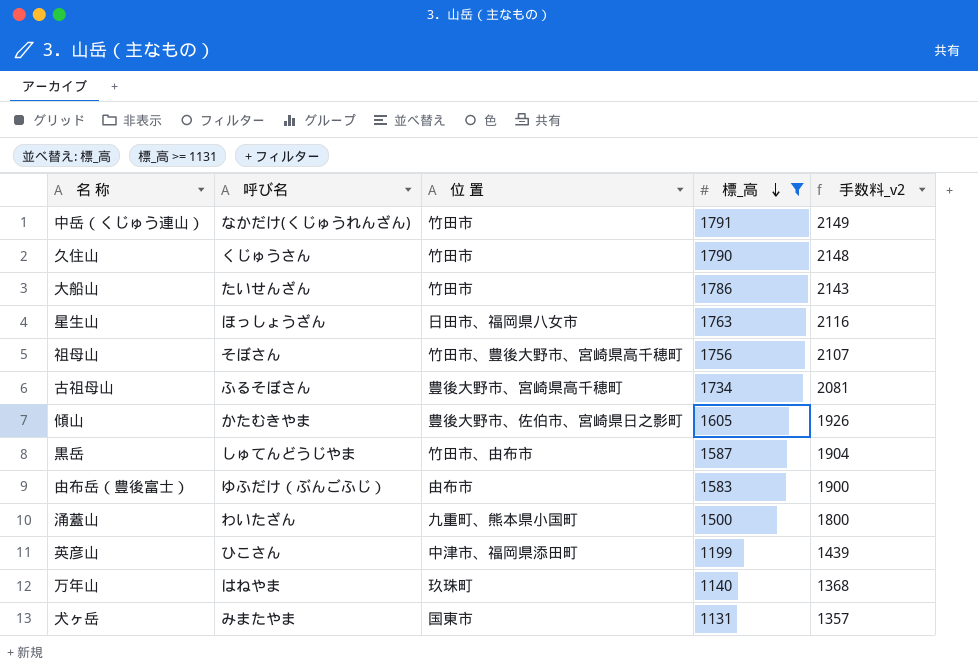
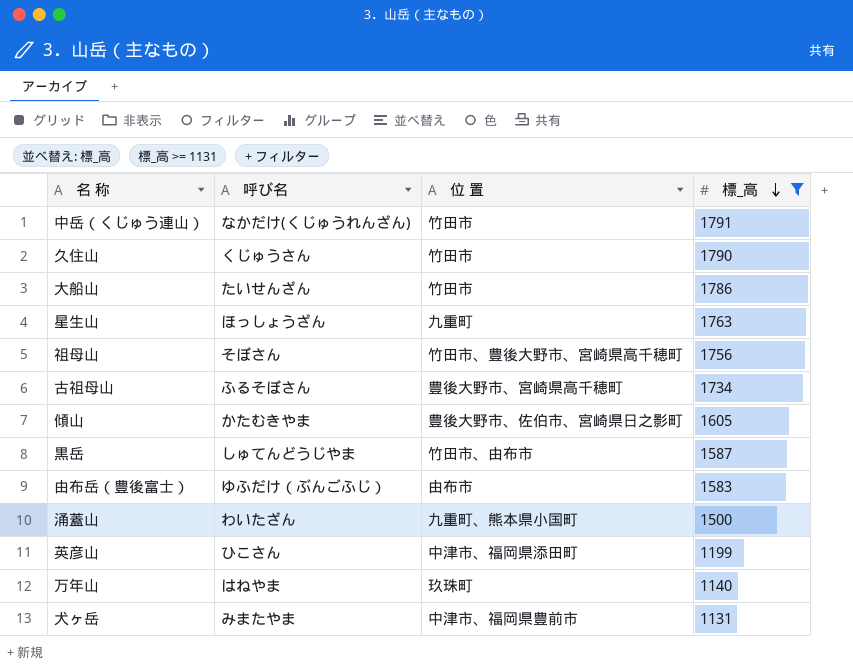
column 手数料_v2 | formula: [標_高] * 1.2 -> none
星生山 | 位 置: 日田市、福岡県八女市 -> 九重町
犬ヶ岳 | 位 置: 国東市 -> 中津市、福岡県豊前市

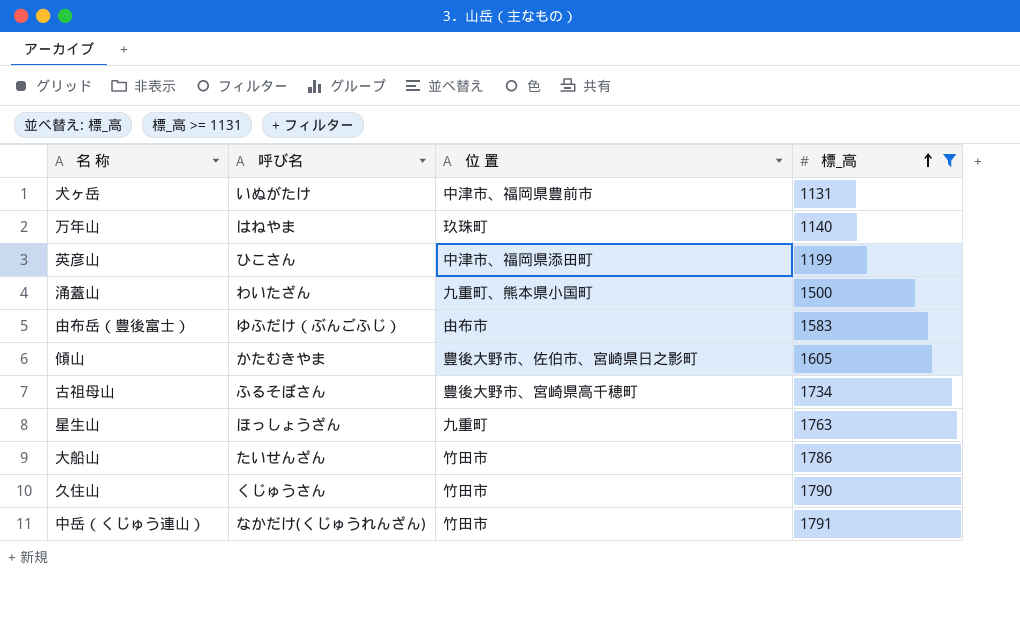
row order: 標_高 descending -> 標_高 ascending
row 祖母山: そぼさん | 竹田市、豊後大野市、宮崎県高千穂町 | 1756 -> none
row 黒岳: しゅてんどうじやま | 竹田市、由布市 | 1587 -> none
犬ヶ岳 | 呼び名: みまたやま -> いぬがたけ

